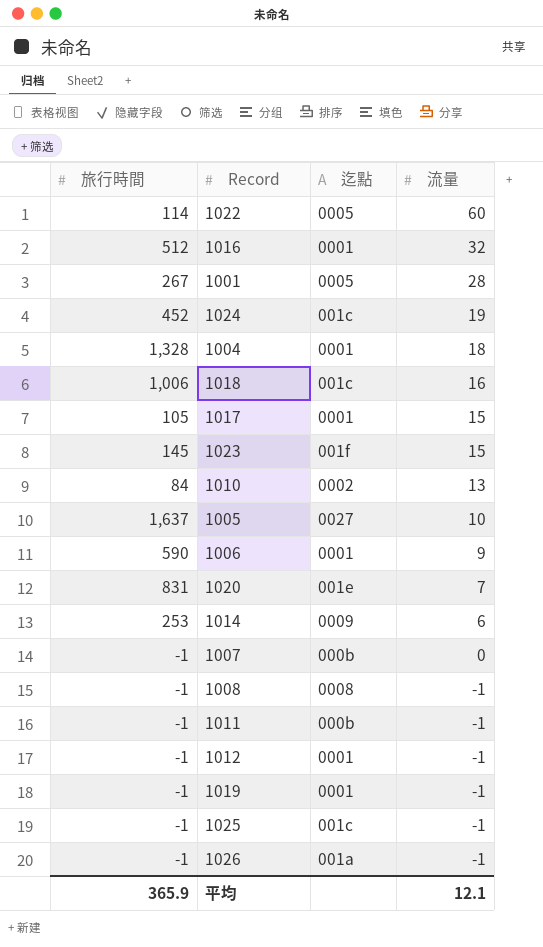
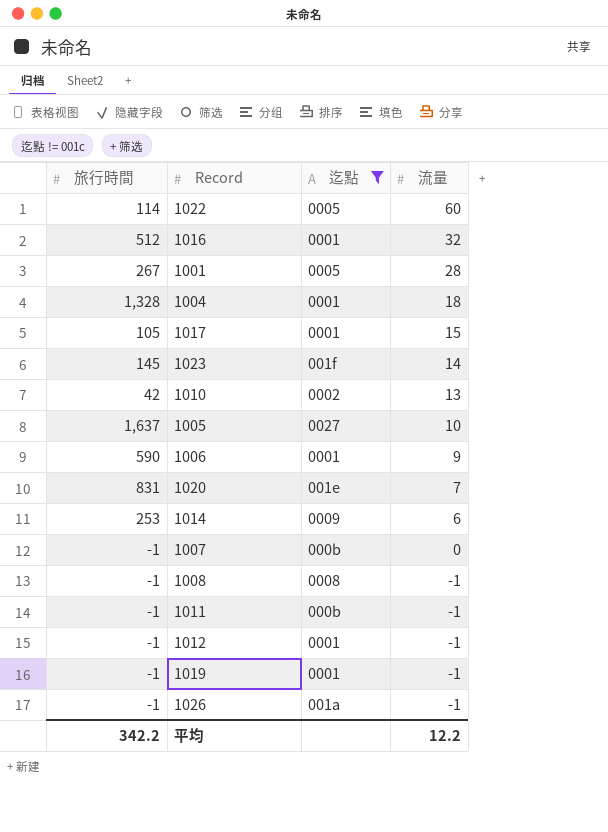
filter: none -> 迄點 != 001c
1023 | 流量: 15 -> 14
1010 | 旅行時間: 84 -> 42
平均 | 旅行時間: 365.9 -> 342.2
平均 | 流量: 12.1 -> 12.2

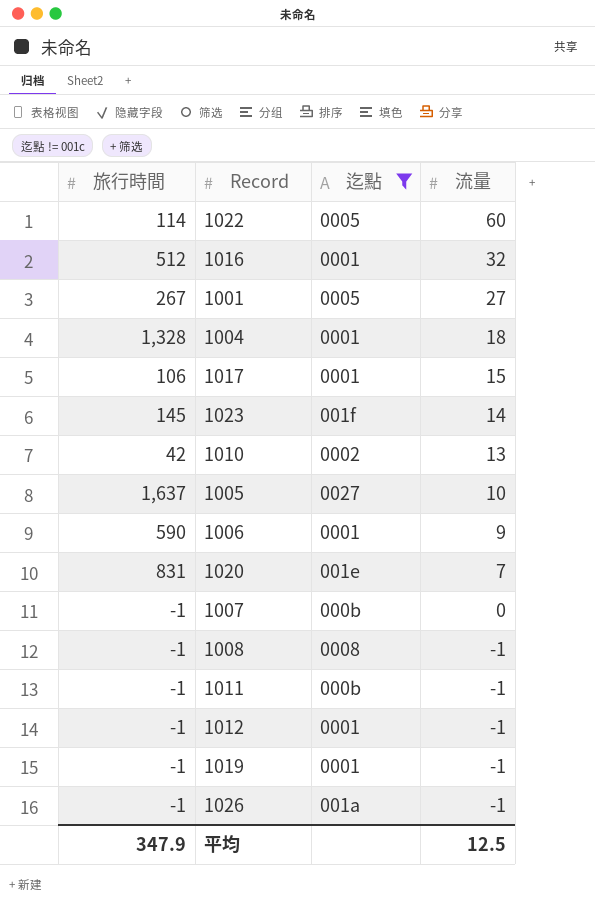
row 1014: 253 | 0009 | 6 -> none
1001 | 流量: 28 -> 27
1017 | 旅行時間: 105 -> 106
平均 | 旅行時間: 342.2 -> 347.9
平均 | 流量: 12.2 -> 12.5

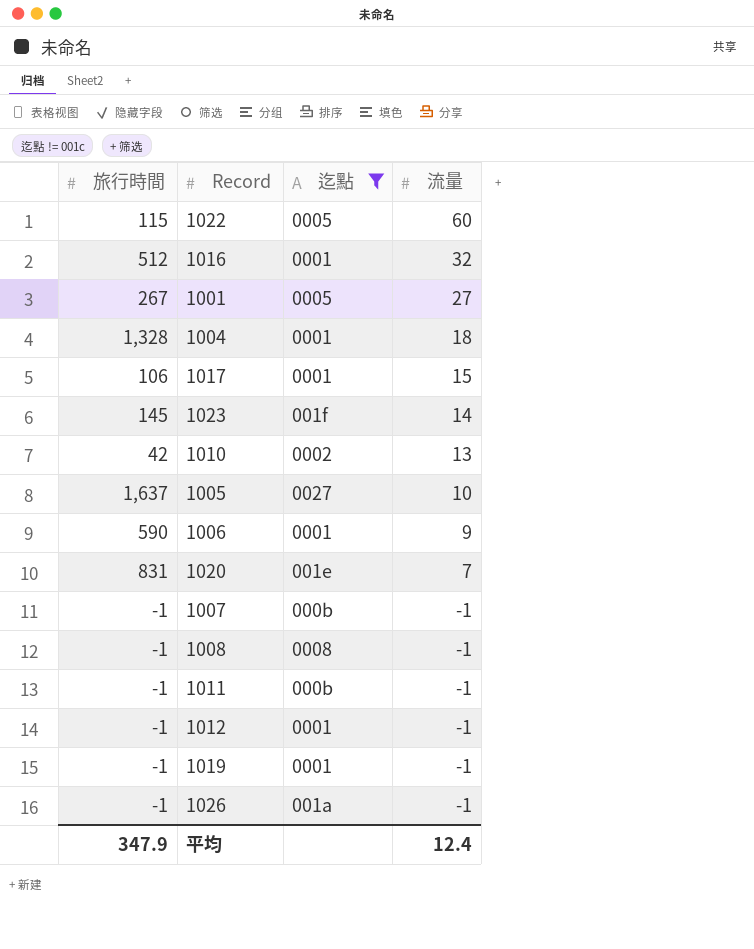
1022 | 旅行時間: 114 -> 115
1007 | 流量: 0 -> -1
平均 | 流量: 12.5 -> 12.4

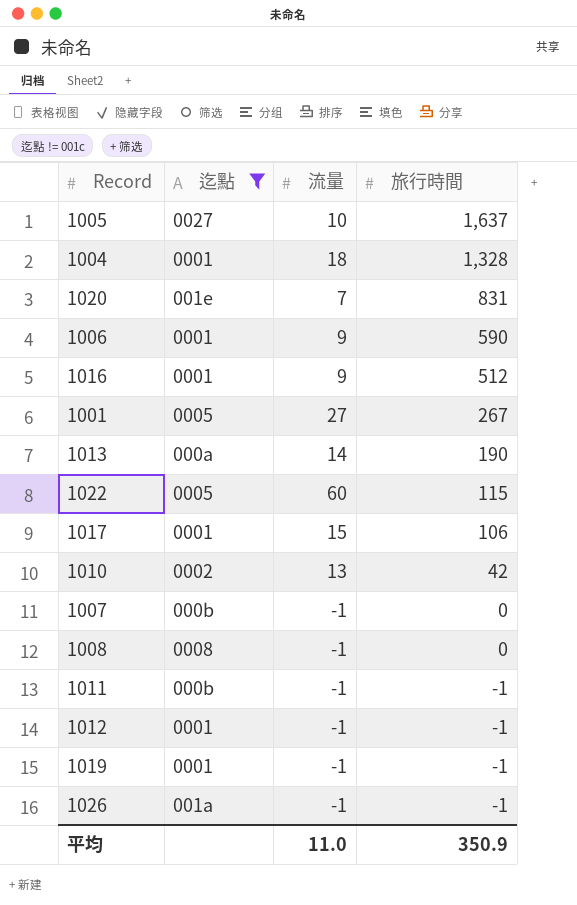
row order: 流量 descending -> 旅行時間 descending
column 旅行時間 | position: 1 -> 4
row 1023: 145 | 001f | 14 -> none
1016 | 流量: 32 -> 9
row 1013: none -> 000a | 14 | 190
1007 | 旅行時間: -1 -> 0
1008 | 旅行時間: -1 -> 0
平均 | 流量: 12.4 -> 11.0
平均 | 旅行時間: 347.9 -> 350.9

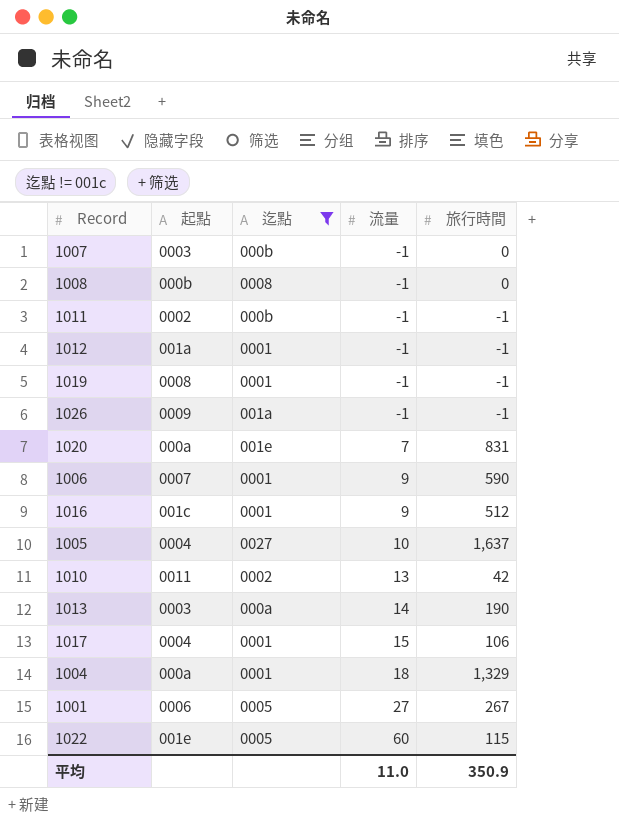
row order: 旅行時間 descending -> 流量 ascending
column 起點 | position: none -> 2
1004 | 旅行時間: 1,328 -> 1,329

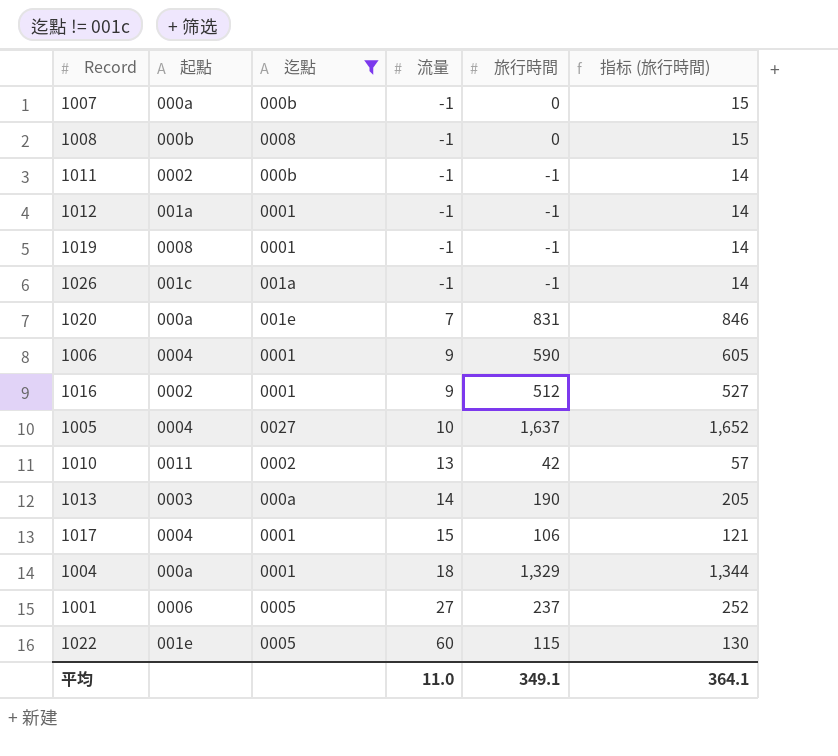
column 指标 (旅行時間) | formula: none -> [旅行時間] + 15
1007 | 起點: 0003 -> 000a
1026 | 起點: 0009 -> 001c
1006 | 起點: 0007 -> 0004
1016 | 起點: 001c -> 0002
1001 | 旅行時間: 267 -> 237
平均 | 旅行時間: 350.9 -> 349.1

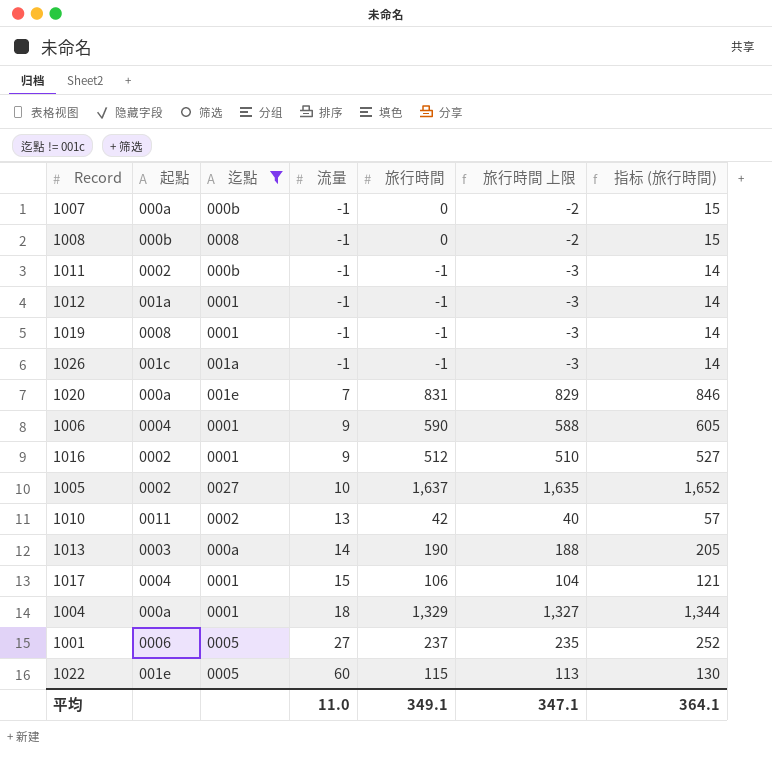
column 旅行時間 上限 | formula: none -> [旅行時間] - 2
1005 | 起點: 0004 -> 0002

